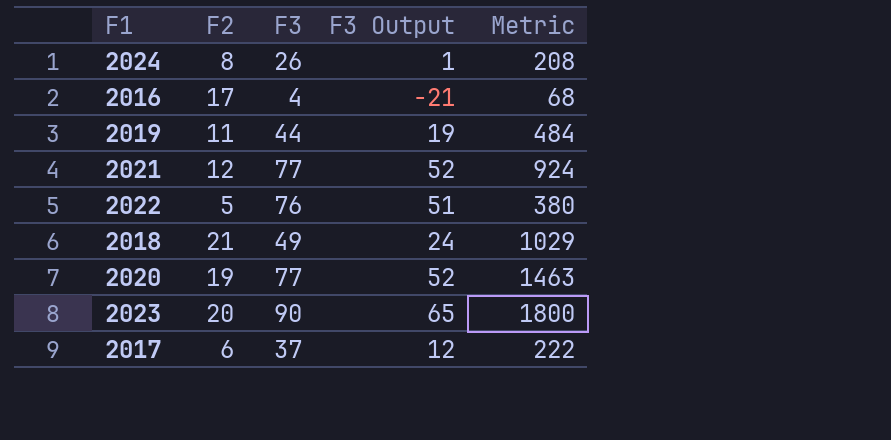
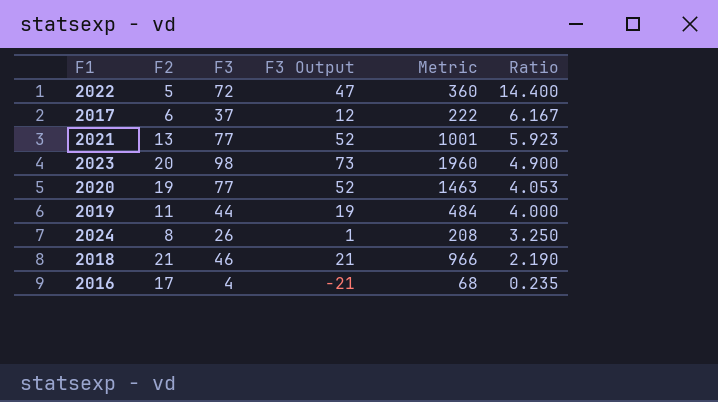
row order: none -> Ratio descending
column Ratio | formula: none -> [F3] / [F2]
2022 | F3: 76 -> 72
2022 | F3 Output: 51 -> 47
2022 | Metric: 380 -> 360
2021 | F2: 12 -> 13
2021 | Metric: 924 -> 1001
2023 | F3: 90 -> 98
2023 | F3 Output: 65 -> 73
2023 | Metric: 1800 -> 1960
2018 | F3: 49 -> 46
2018 | F3 Output: 24 -> 21
2018 | Metric: 1029 -> 966

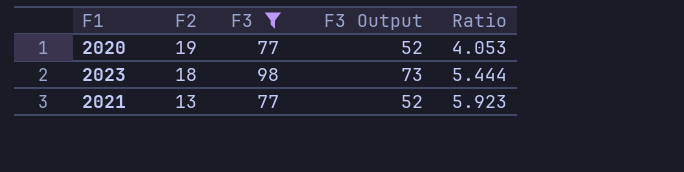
filter: none -> F3 >= 77
row order: Ratio descending -> F2 descending
column Metric | formula: [F2] * [F3] -> none
2023 | F2: 20 -> 18
2023 | Ratio: 4.900 -> 5.444

